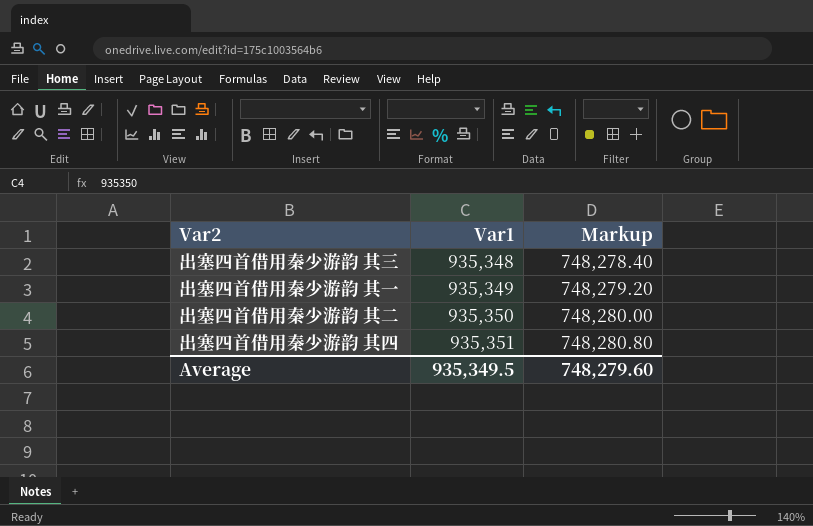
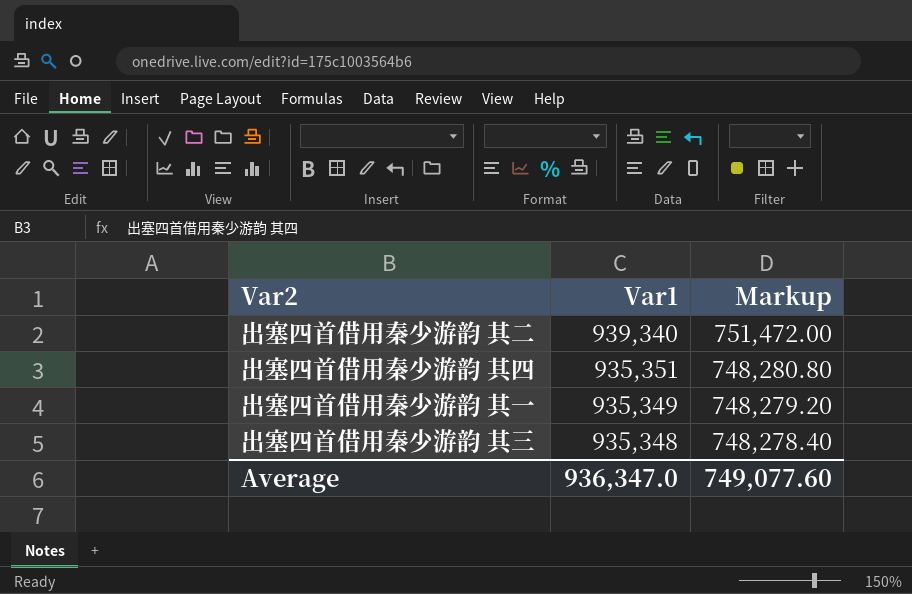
row order: Var1 ascending -> Var1 descending
出塞四首借用秦少游韵 其二 | Var1: 935,350 -> 939,340
出塞四首借用秦少游韵 其二 | Markup: 748,280.00 -> 751,472.00
Average | Var1: 935,349.5 -> 936,347.0
Average | Markup: 748,279.60 -> 749,077.60

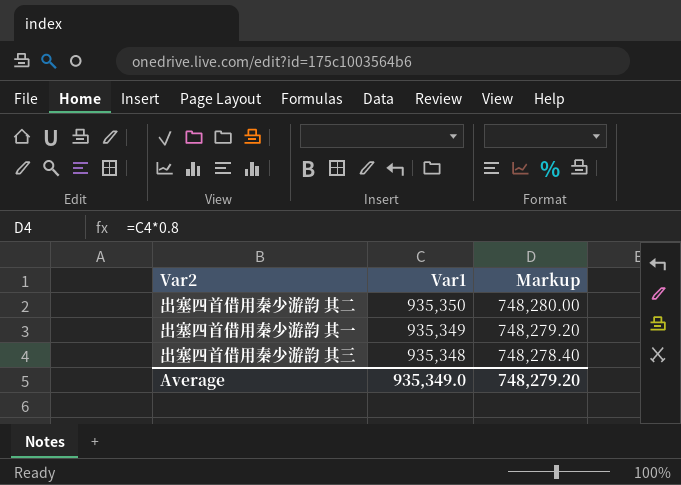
row 出塞四首借用秦少游韵 其四: 935,351 | 748,280.80 -> none
出塞四首借用秦少游韵 其二 | Var1: 939,340 -> 935,350
出塞四首借用秦少游韵 其二 | Markup: 751,472.00 -> 748,280.00
Average | Var1: 936,347.0 -> 935,349.0
Average | Markup: 749,077.60 -> 748,279.20

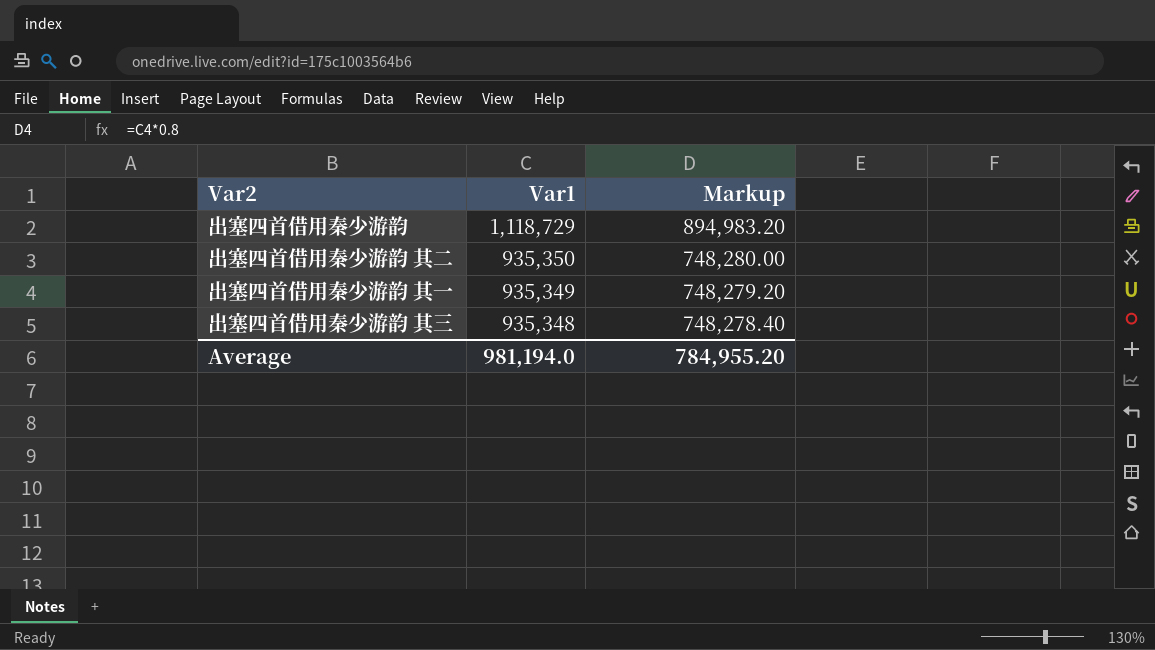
row 出塞四首借用秦少游韵: none -> 1,118,729 | 894,983.20
Average | Var1: 935,349.0 -> 981,194.0
Average | Markup: 748,279.20 -> 784,955.20

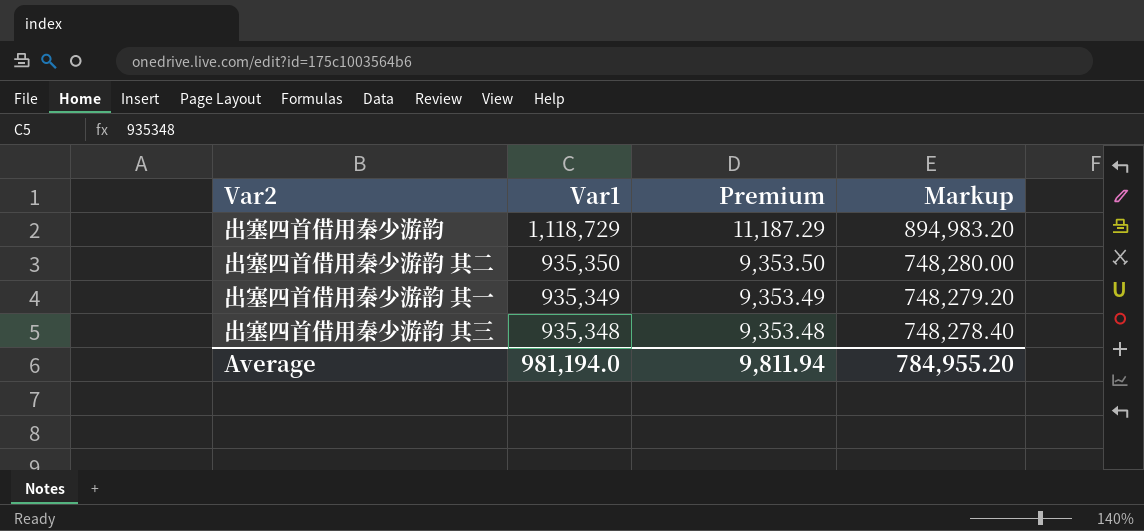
column Premium | formula: none -> [Var1] * 0.01

